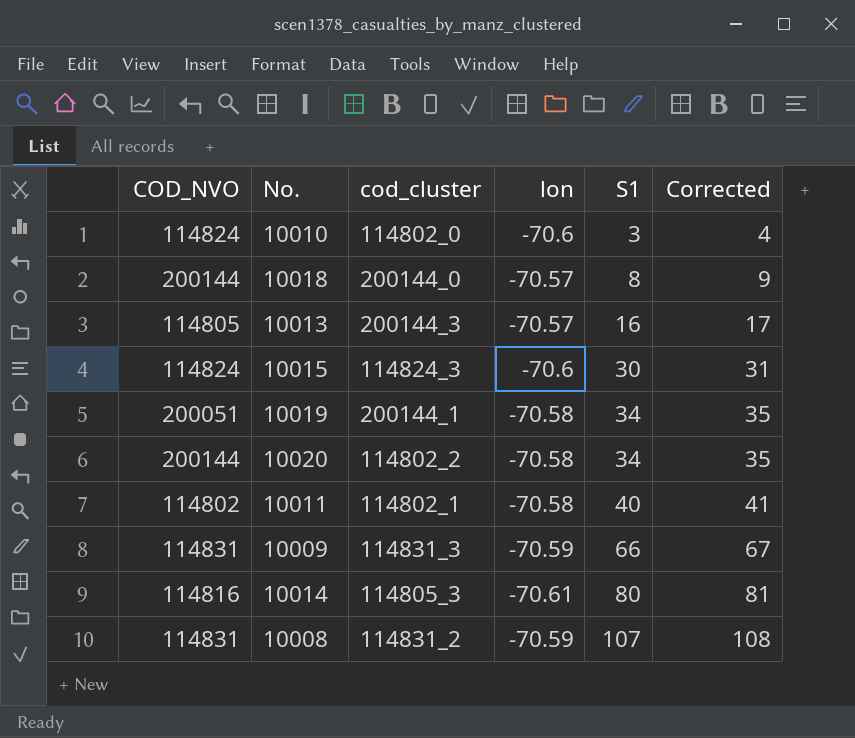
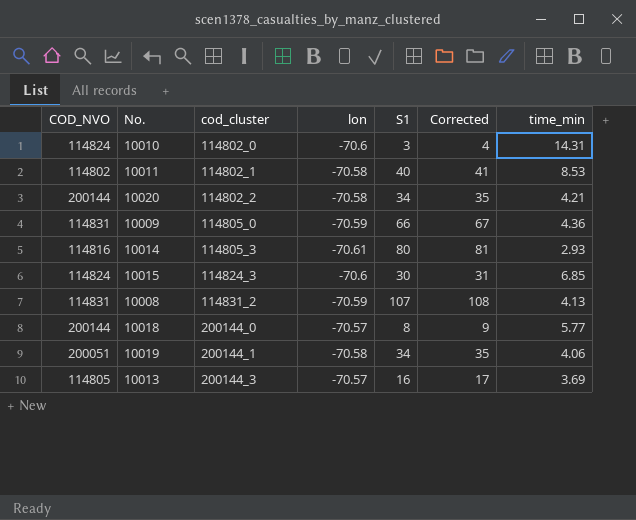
row order: S1 ascending -> cod_cluster ascending
column time_min | position: none -> 7
10009 | cod_cluster: 114831_3 -> 114805_0

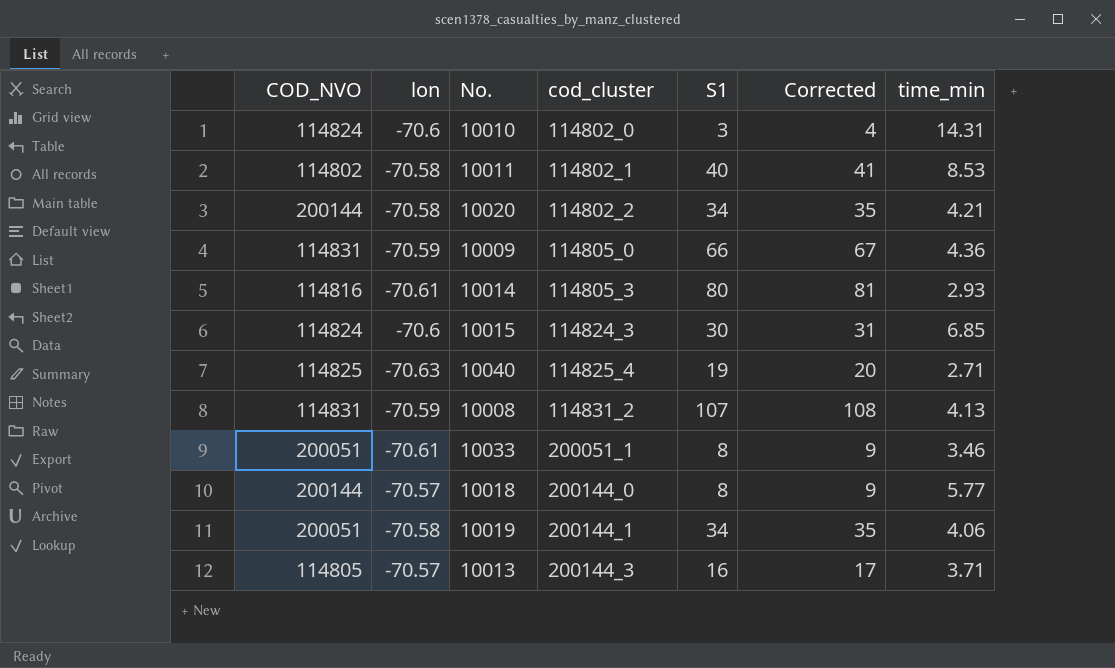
column lon | position: 4 -> 2
row 10040: none -> 114825 | -70.63 | 114825_4 | 19 | 20 | 2.71
row 10033: none -> 200051 | -70.61 | 200051_1 | 8 | 9 | 3.46
10013 | time_min: 3.69 -> 3.71

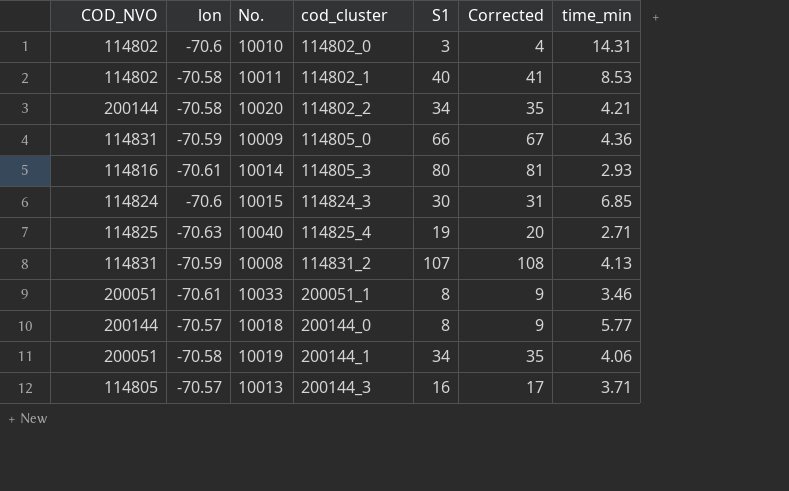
10010 | COD_NVO: 114824 -> 114802

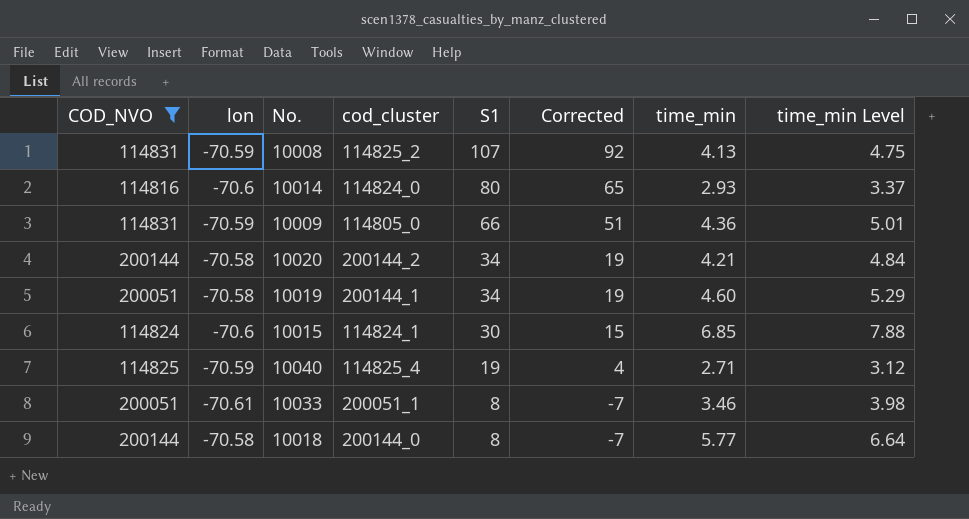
filter: none -> COD_NVO >= 114816
row order: cod_cluster ascending -> S1 descending
column Corrected | formula: [S1] + 1 -> [S1] - 15
column time_min Level | formula: none -> [time_min] * 1.15
10008 | cod_cluster: 114831_2 -> 114825_2
10014 | lon: -70.61 -> -70.6
10014 | cod_cluster: 114805_3 -> 114824_0
10020 | cod_cluster: 114802_2 -> 200144_2
10019 | time_min: 4.06 -> 4.60
10015 | cod_cluster: 114824_3 -> 114824_1
10040 | lon: -70.63 -> -70.59
10018 | lon: -70.57 -> -70.58

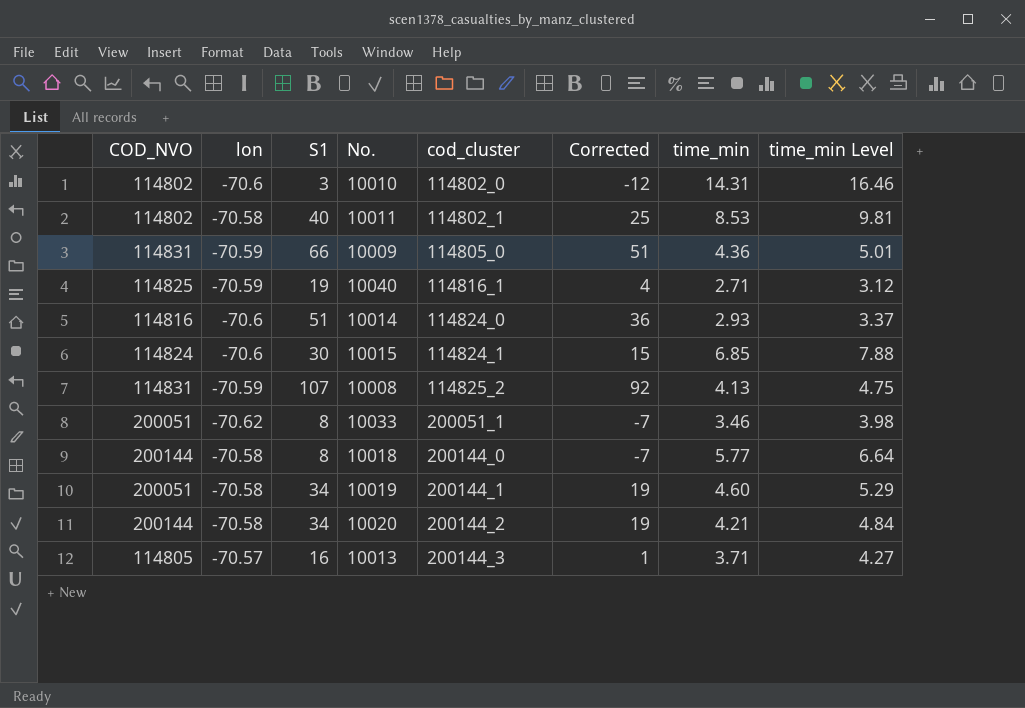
filter: COD_NVO >= 114816 -> none
row order: S1 descending -> cod_cluster ascending
column S1 | position: 5 -> 3
10040 | cod_cluster: 114825_4 -> 114816_1
10014 | S1: 80 -> 51
10014 | Corrected: 65 -> 36
10033 | lon: -70.61 -> -70.62

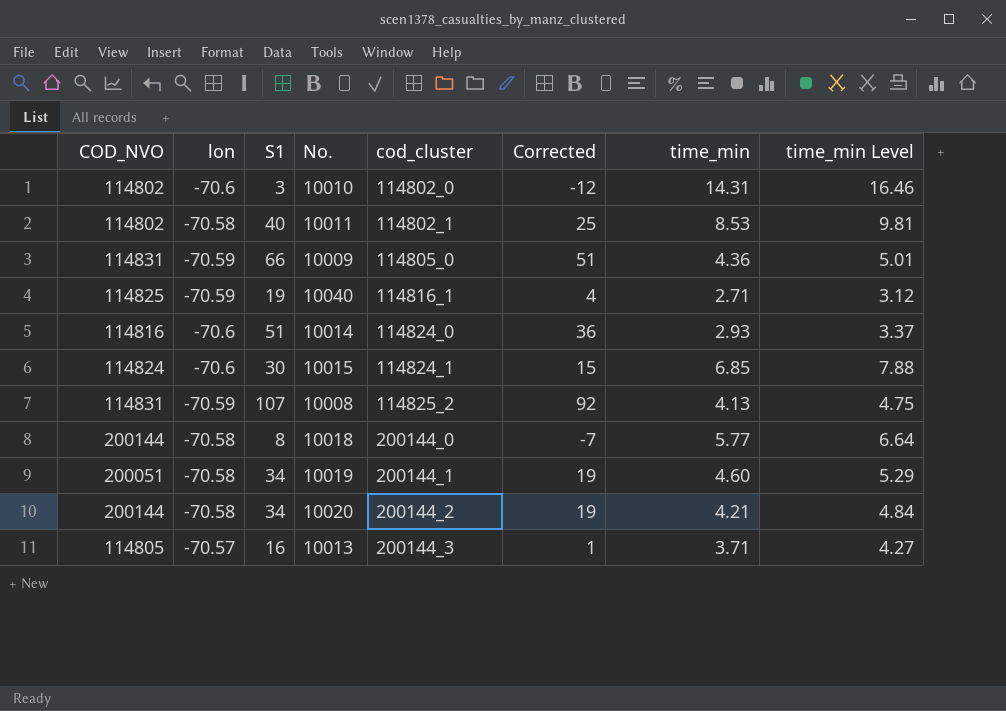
row 10033: 200051 | -70.62 | 8 | 200051_1 | -7 | 3.46 | 3.98 -> none

